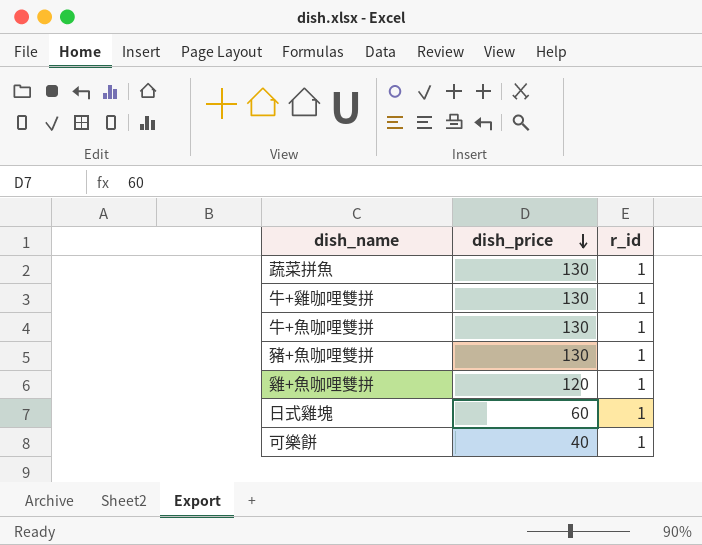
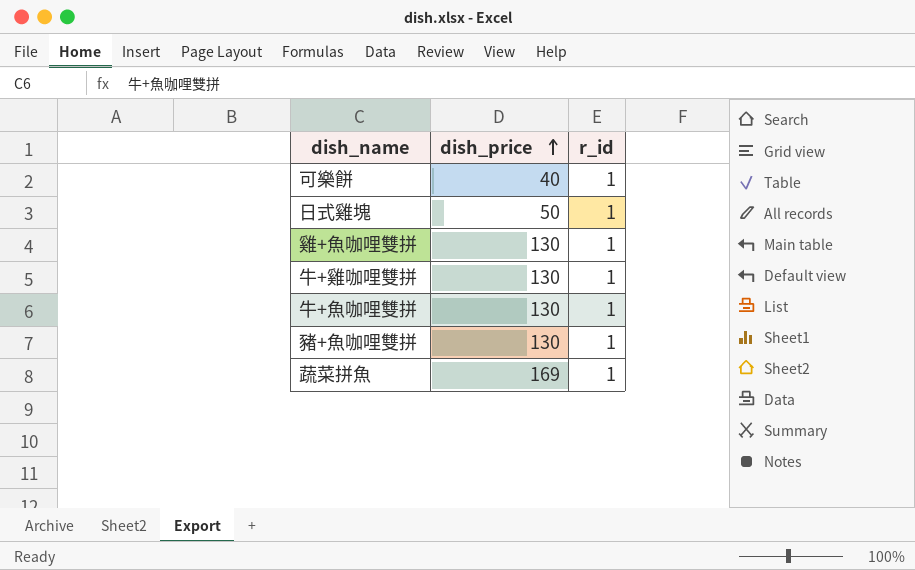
row order: dish_price descending -> dish_price ascending
日式雞塊 | dish_price: 60 -> 50
雞+魚咖哩雙拼 | dish_price: 120 -> 130
蔬菜拼魚 | dish_price: 130 -> 169

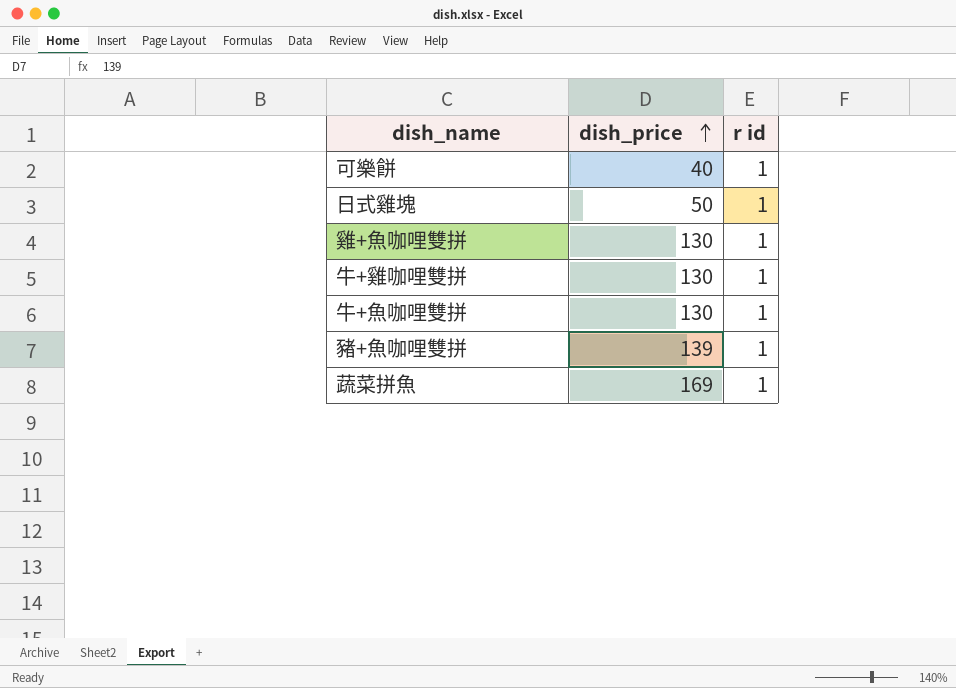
column name: r_id -> r id
豬+魚咖哩雙拼 | dish_price: 130 -> 139

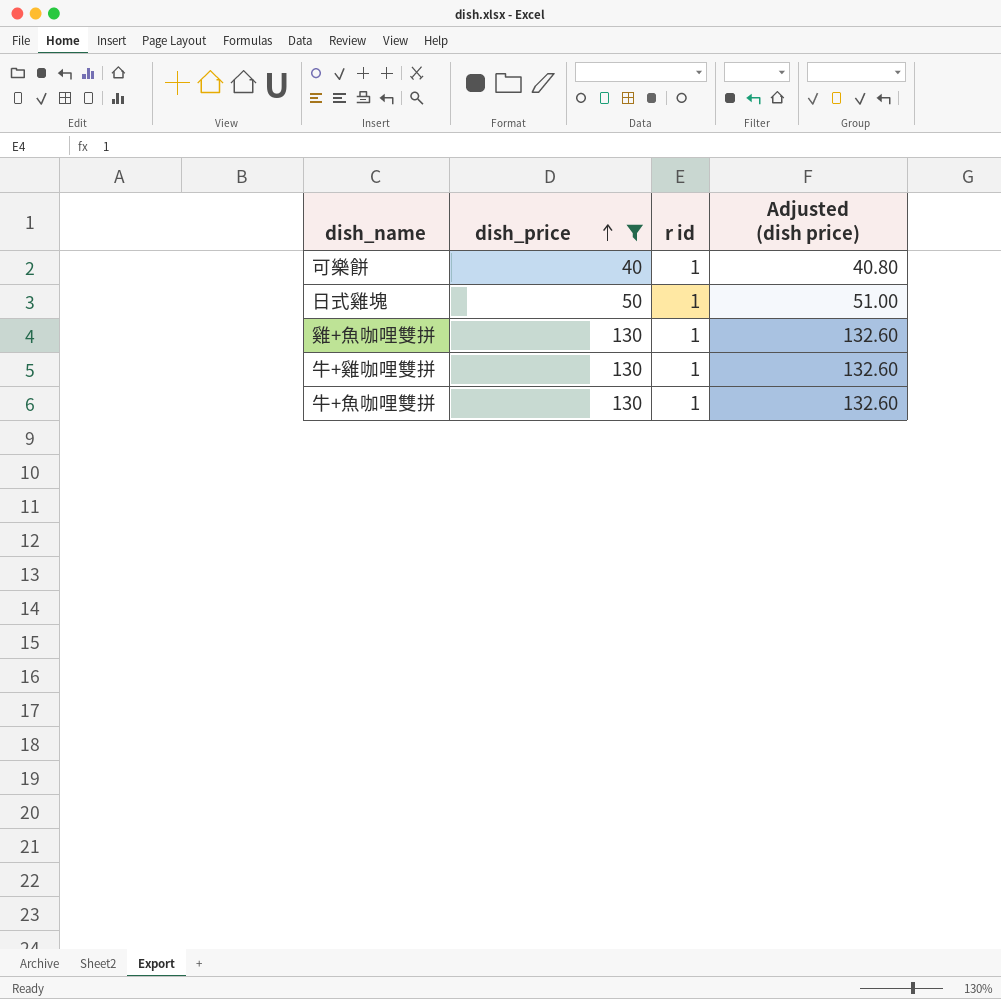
filter: none -> dish_price <= 130
column Adjusted (dish price) | formula: none -> [dish_price] * 1.02

